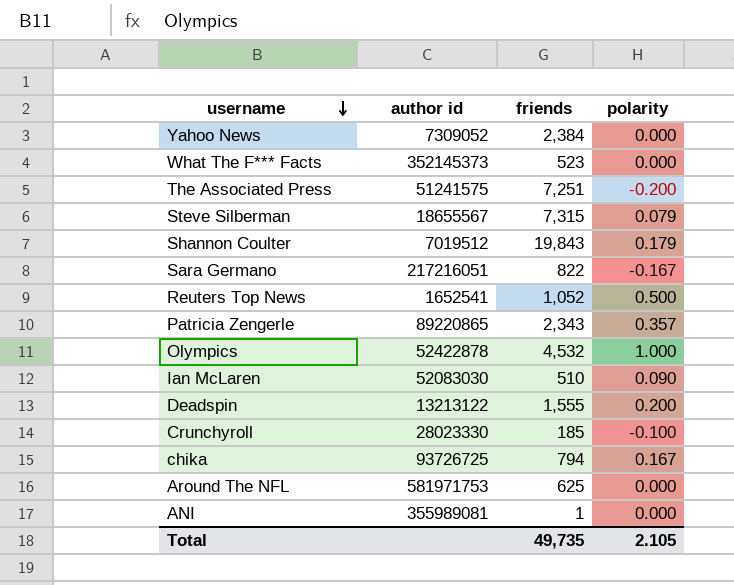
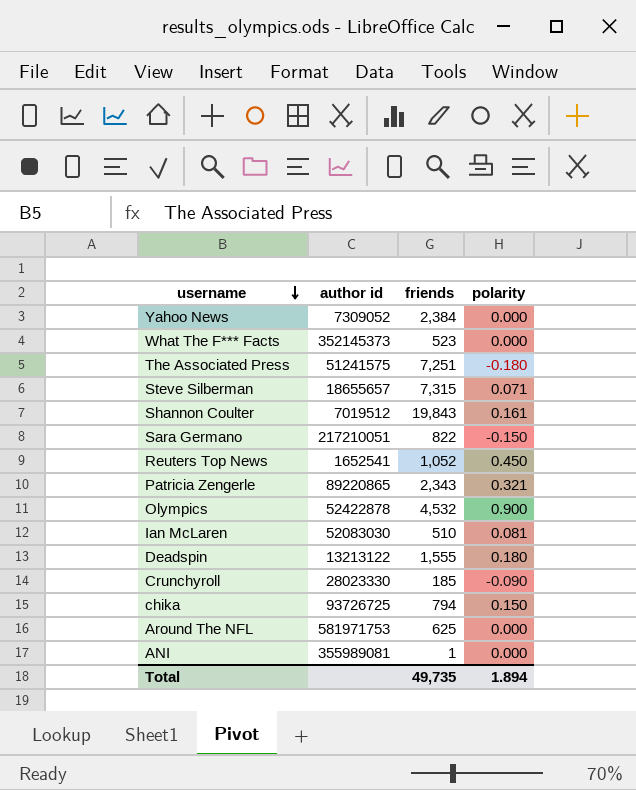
The Associated Press | polarity: -0.200 -> -0.180
Steve Silberman | author id: 18655567 -> 18655657
Steve Silberman | polarity: 0.079 -> 0.071
Shannon Coulter | polarity: 0.179 -> 0.161
Sara Germano | author id: 217216051 -> 217210051
Sara Germano | polarity: -0.167 -> -0.150
Reuters Top News | polarity: 0.500 -> 0.450
Patricia Zengerle | polarity: 0.357 -> 0.321
Olympics | polarity: 1.000 -> 0.900
Ian McLaren | polarity: 0.090 -> 0.081
Deadspin | polarity: 0.200 -> 0.180
Crunchyroll | polarity: -0.100 -> -0.090
chika | polarity: 0.167 -> 0.150
Total | polarity: 2.105 -> 1.894

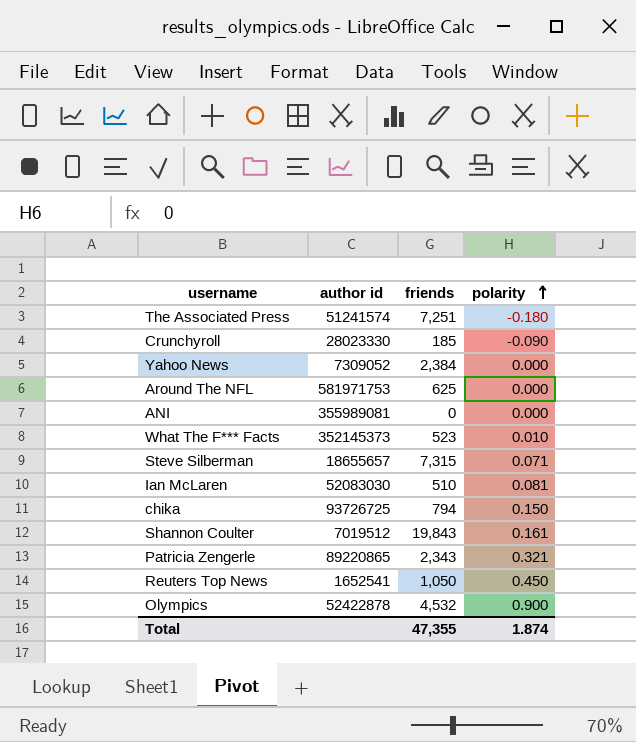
row order: username descending -> polarity ascending
row Sara Germano: 217210051 | 822 | -0.150 -> none
row Deadspin: 13213122 | 1,555 | 0.180 -> none
The Associated Press | author id: 51241575 -> 51241574
ANI | friends: 1 -> 0
What The F*** Facts | polarity: 0.000 -> 0.010
Reuters Top News | friends: 1,052 -> 1,050
Total | friends: 49,735 -> 47,355
Total | polarity: 1.894 -> 1.874

